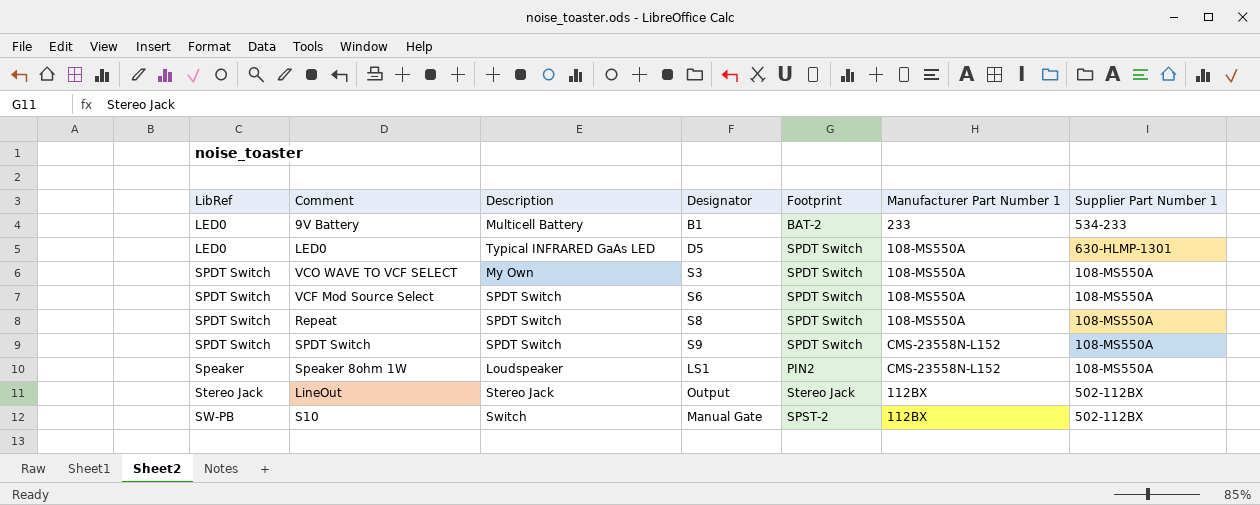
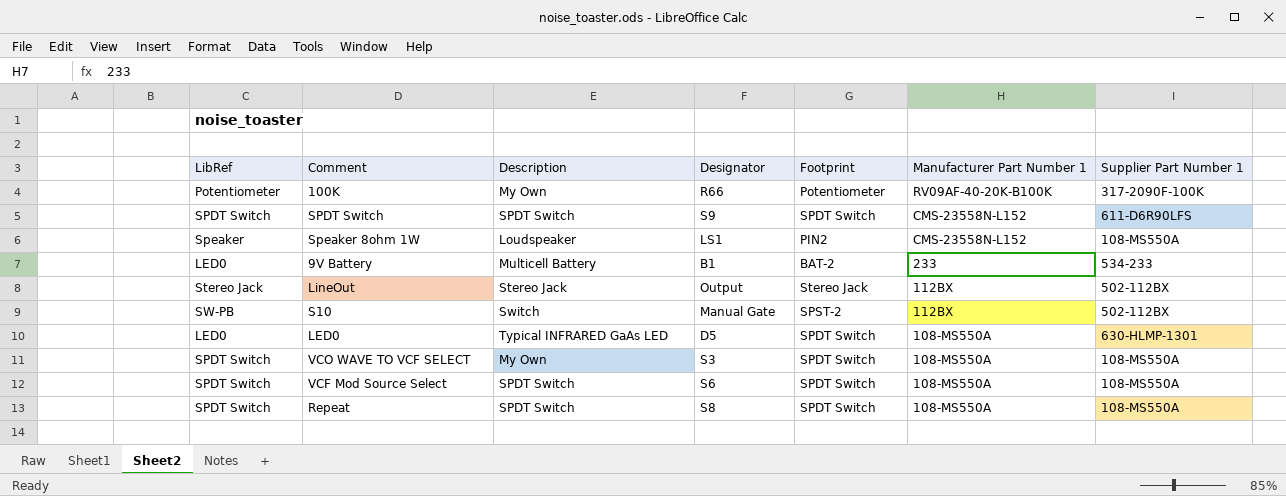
row order: LibRef ascending -> Manufacturer Part Number 1 descending
row 100K: none -> Potentiometer | My Own | R66 | Potentiometer | RV09AF-40-20K-B100K | 317-2090F-100K
SPDT Switch | Supplier Part Number 1: 108-MS550A -> 611-D6R90LFS

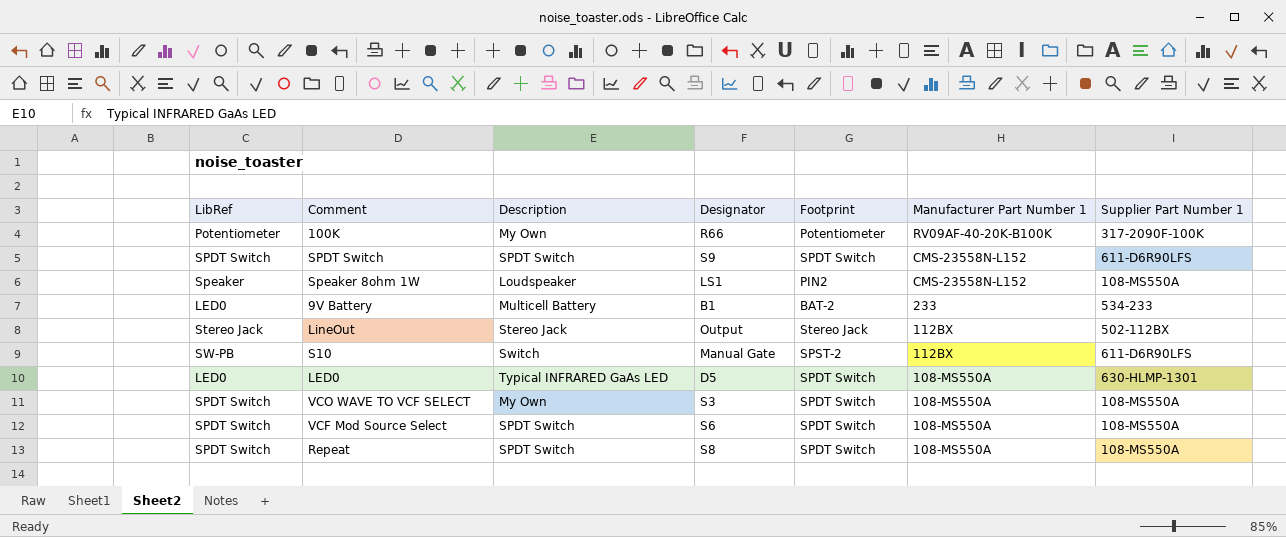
S10 | Supplier Part Number 1: 502-112BX -> 611-D6R90LFS

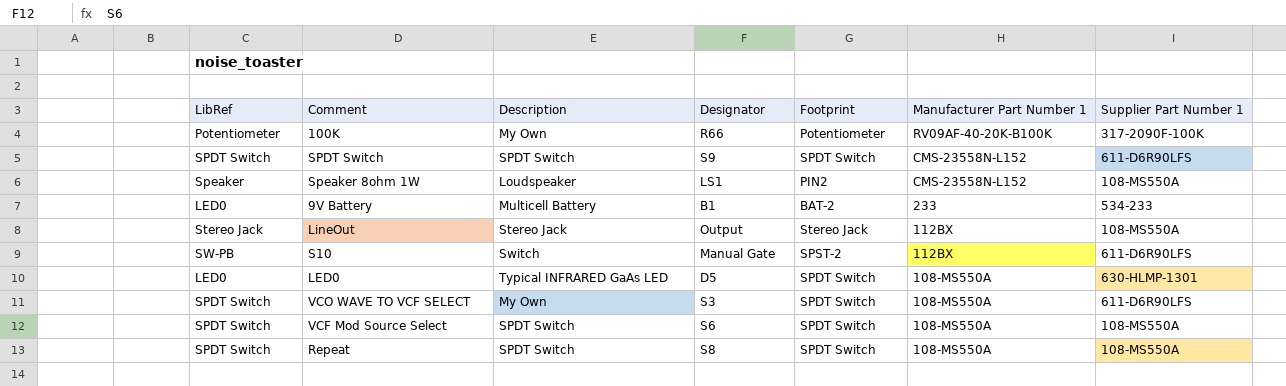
LineOut | Supplier Part Number 1: 502-112BX -> 108-MS550A
VCO WAVE TO VCF SELECT | Supplier Part Number 1: 108-MS550A -> 611-D6R90LFS

